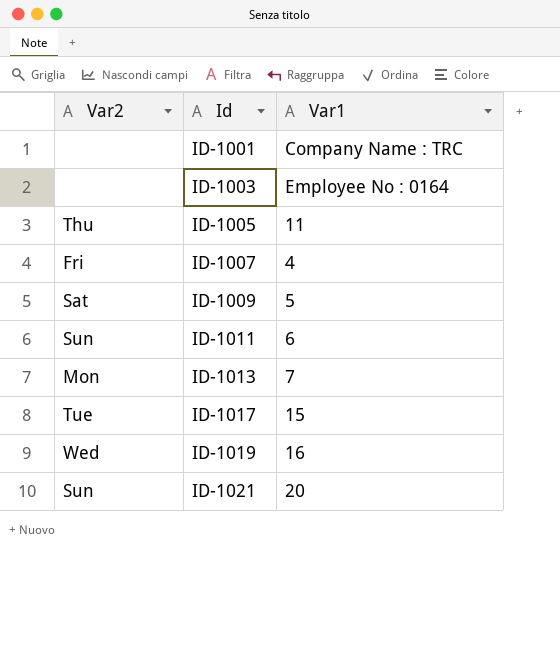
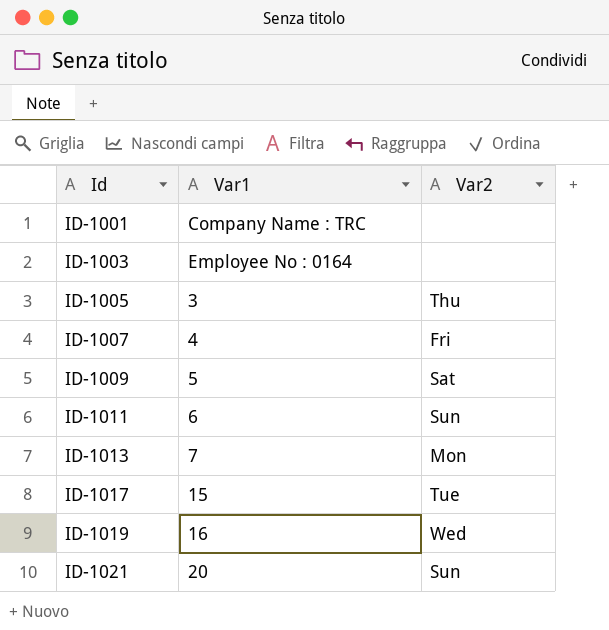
column Var2 | position: 1 -> 3
ID-1005 | Var1: 11 -> 3

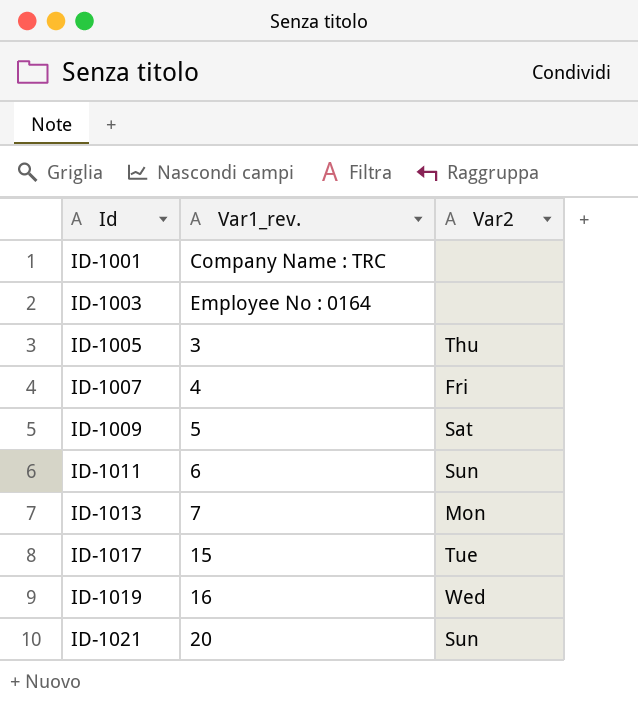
column name: Var1 -> Var1_rev.

